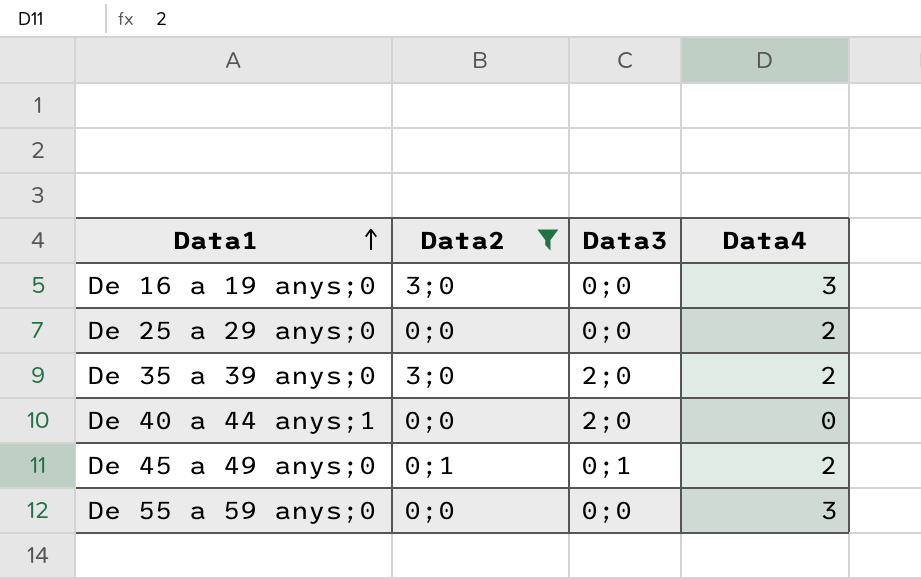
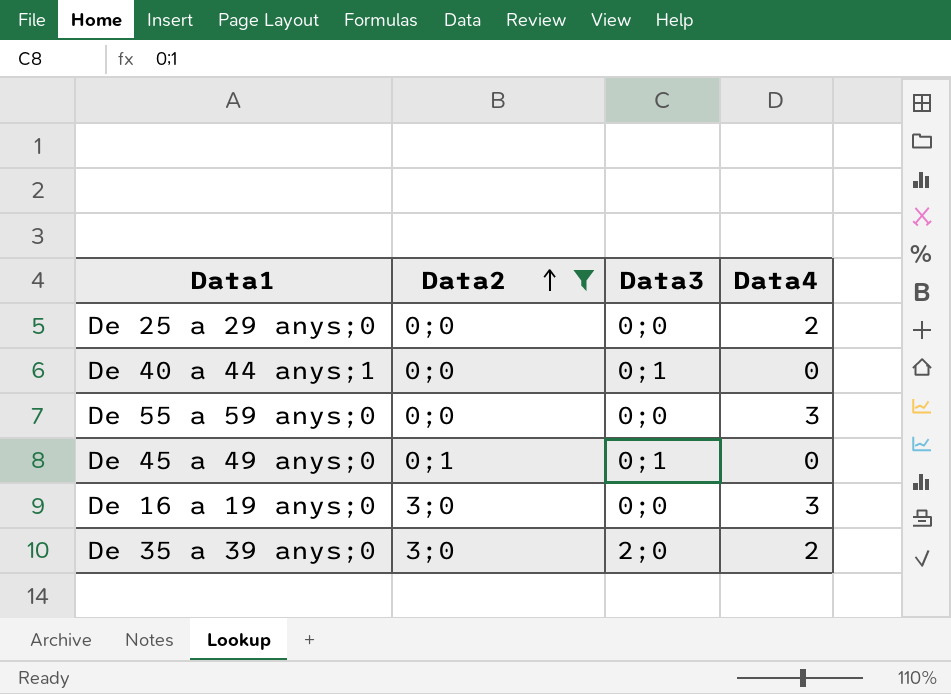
row order: Data1 ascending -> Data2 ascending
De 40 a 44 anys;1 | Data3: 2;0 -> 0;1
De 45 a 49 anys;0 | Data4: 2 -> 0

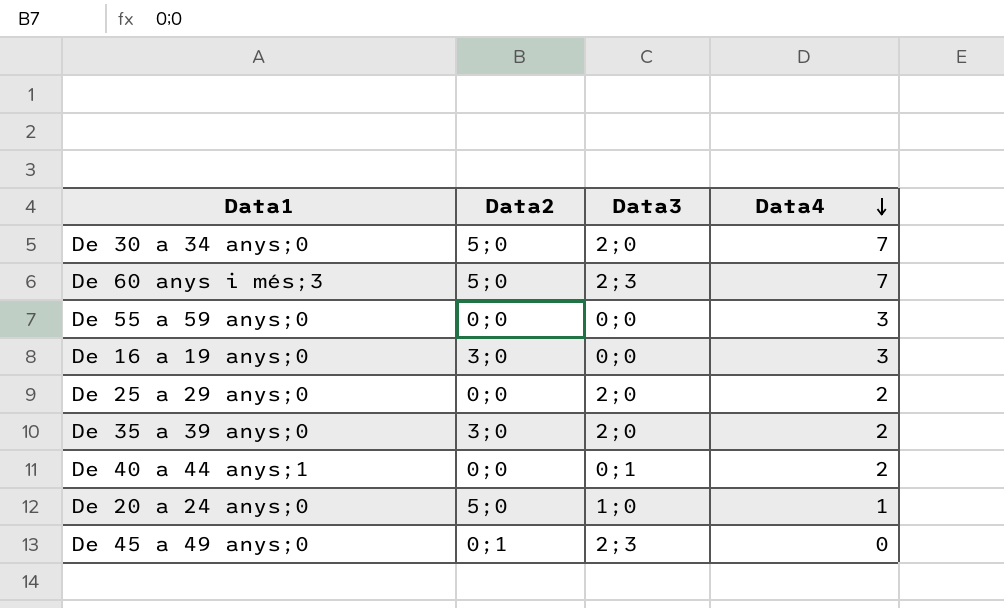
filter: Data2 != 5;0 -> none
row order: Data2 ascending -> Data4 descending
De 25 a 29 anys;0 | Data3: 0;0 -> 2;0
De 40 a 44 anys;1 | Data4: 0 -> 2
De 45 a 49 anys;0 | Data3: 0;1 -> 2;3

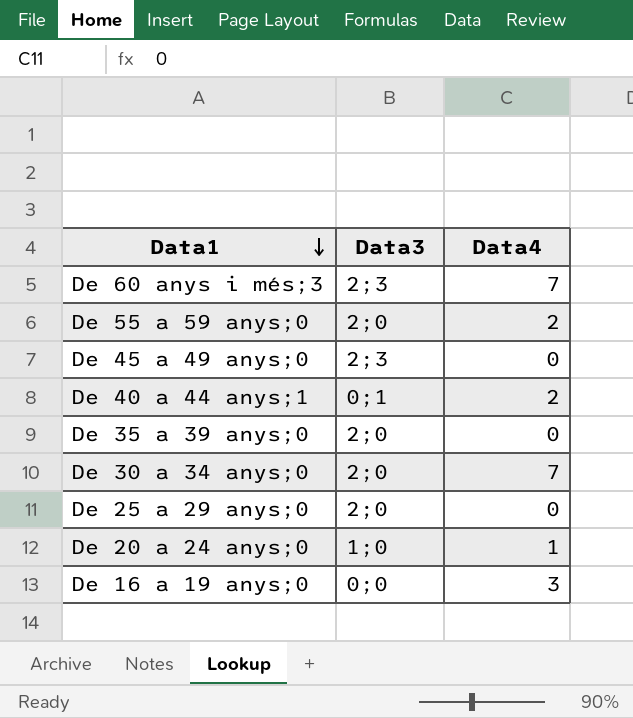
row order: Data4 descending -> Data1 descending
column Data2 | position: 2 -> none
De 55 a 59 anys;0 | Data3: 0;0 -> 2;0
De 55 a 59 anys;0 | Data4: 3 -> 2
De 35 a 39 anys;0 | Data4: 2 -> 0
De 25 a 29 anys;0 | Data4: 2 -> 0

